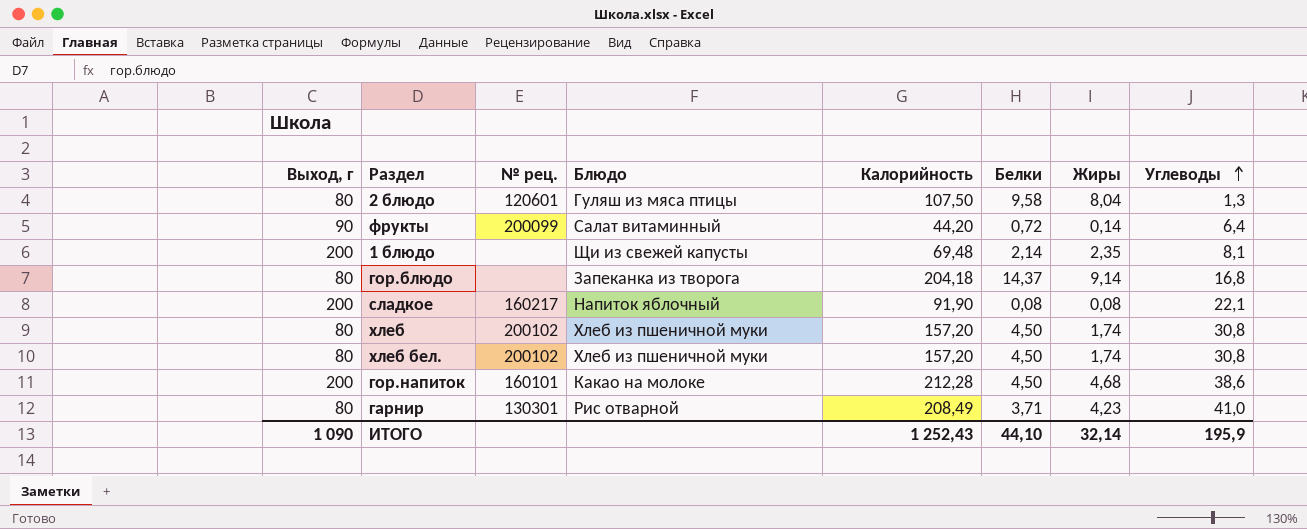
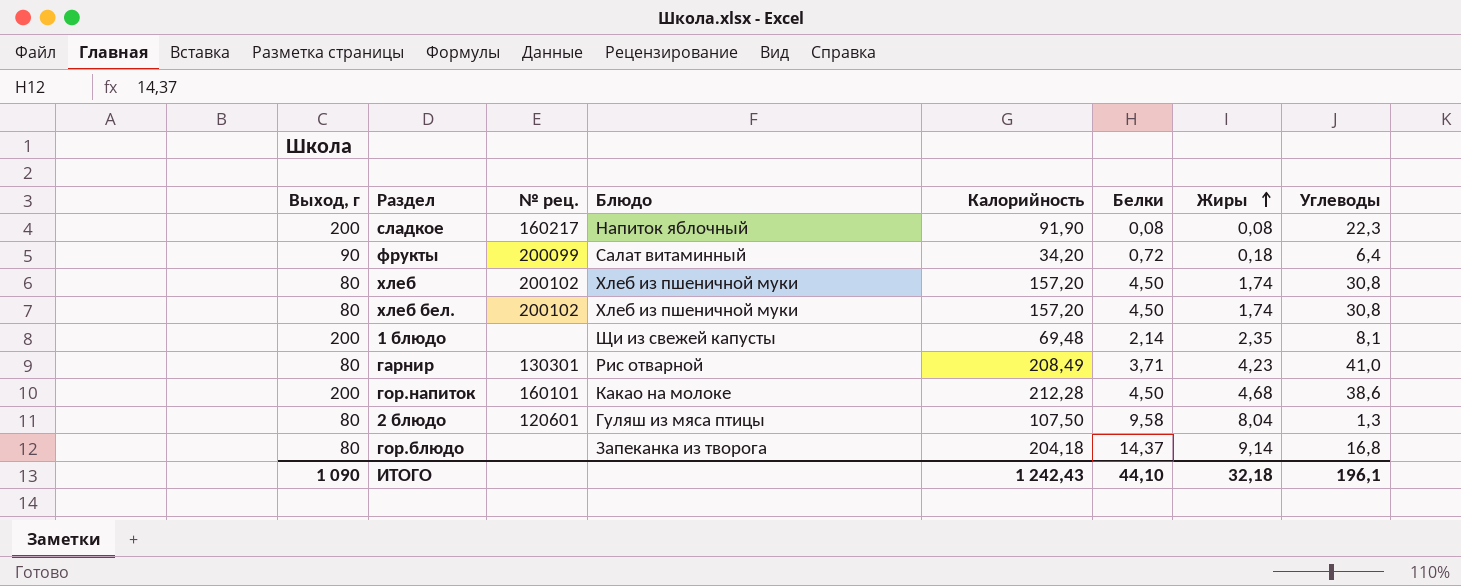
row order: Углеводы ascending -> Жиры ascending
сладкое | Углеводы: 22,1 -> 22,3
фрукты | Калорийность: 44,20 -> 34,20
фрукты | Жиры: 0,14 -> 0,18
ИТОГО | Калорийность: 1 252,43 -> 1 242,43
ИТОГО | Жиры: 32,14 -> 32,18
ИТОГО | Углеводы: 195,9 -> 196,1

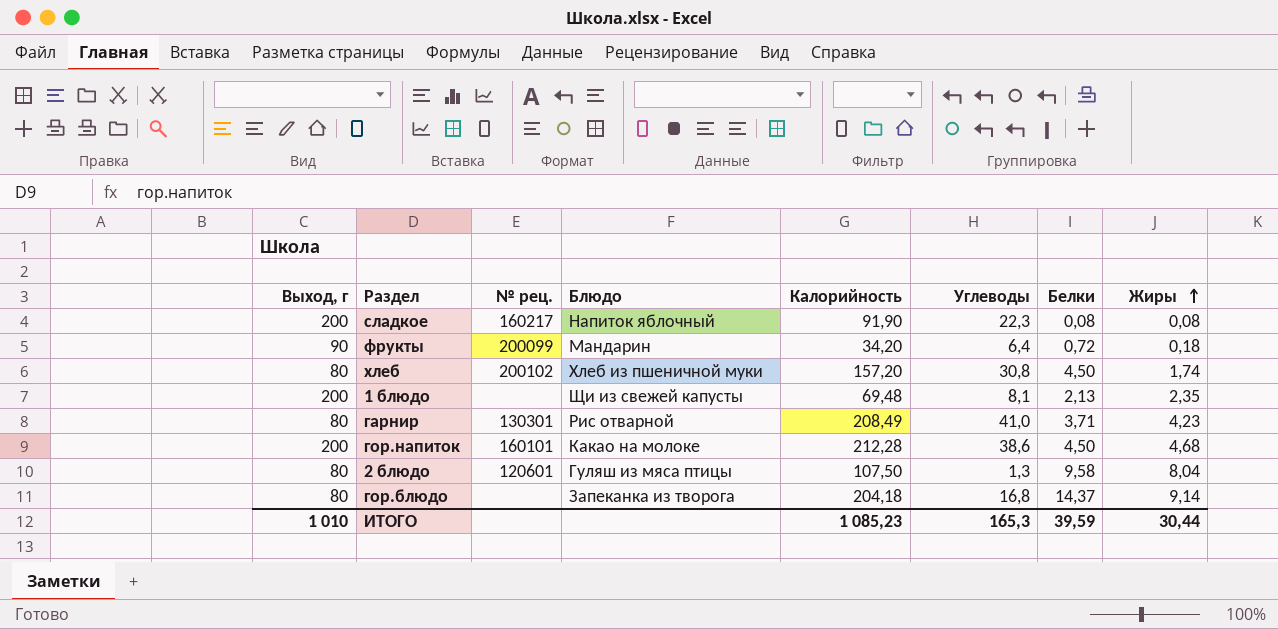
column Углеводы | position: 8 -> 6
row хлеб бел.: 80 | 200102 | Хлеб из пшеничной муки | 157,20 | 4,50 | 1,74 | 30,8 -> none
фрукты | Блюдо: Салат витаминный -> Мандарин
1 блюдо | Белки: 2,14 -> 2,13
ИТОГО | Выход, г: 1 090 -> 1 010
ИТОГО | Калорийность: 1 242,43 -> 1 085,23
ИТОГО | Углеводы: 196,1 -> 165,3
ИТОГО | Белки: 44,10 -> 39,59
ИТОГО | Жиры: 32,18 -> 30,44

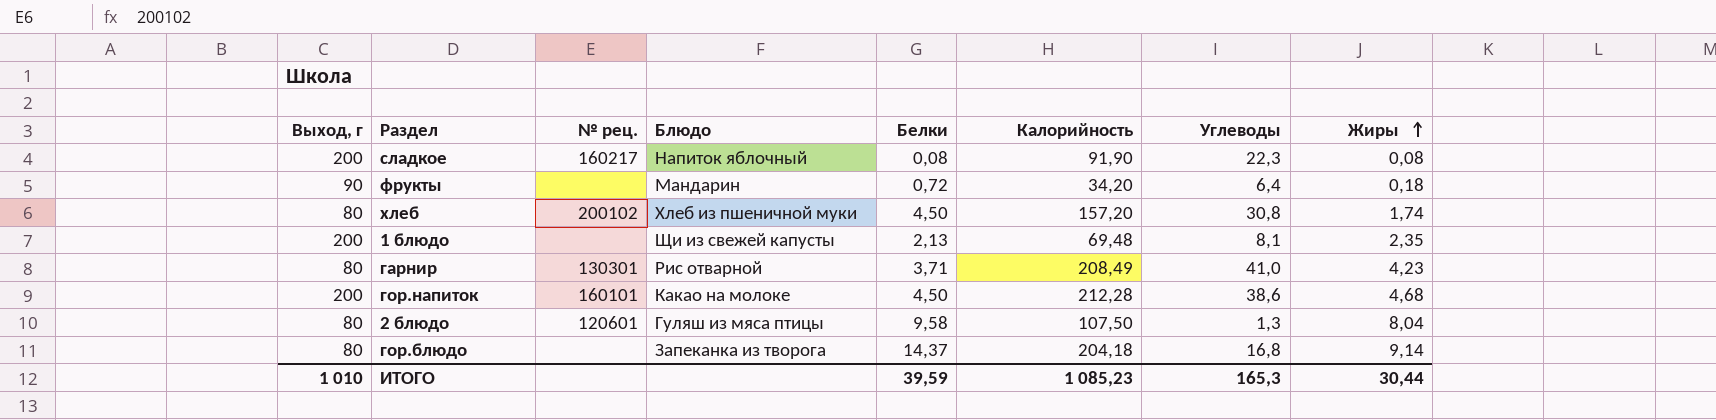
column Белки | position: 7 -> 5
фрукты | № рец.: 200099 -> none

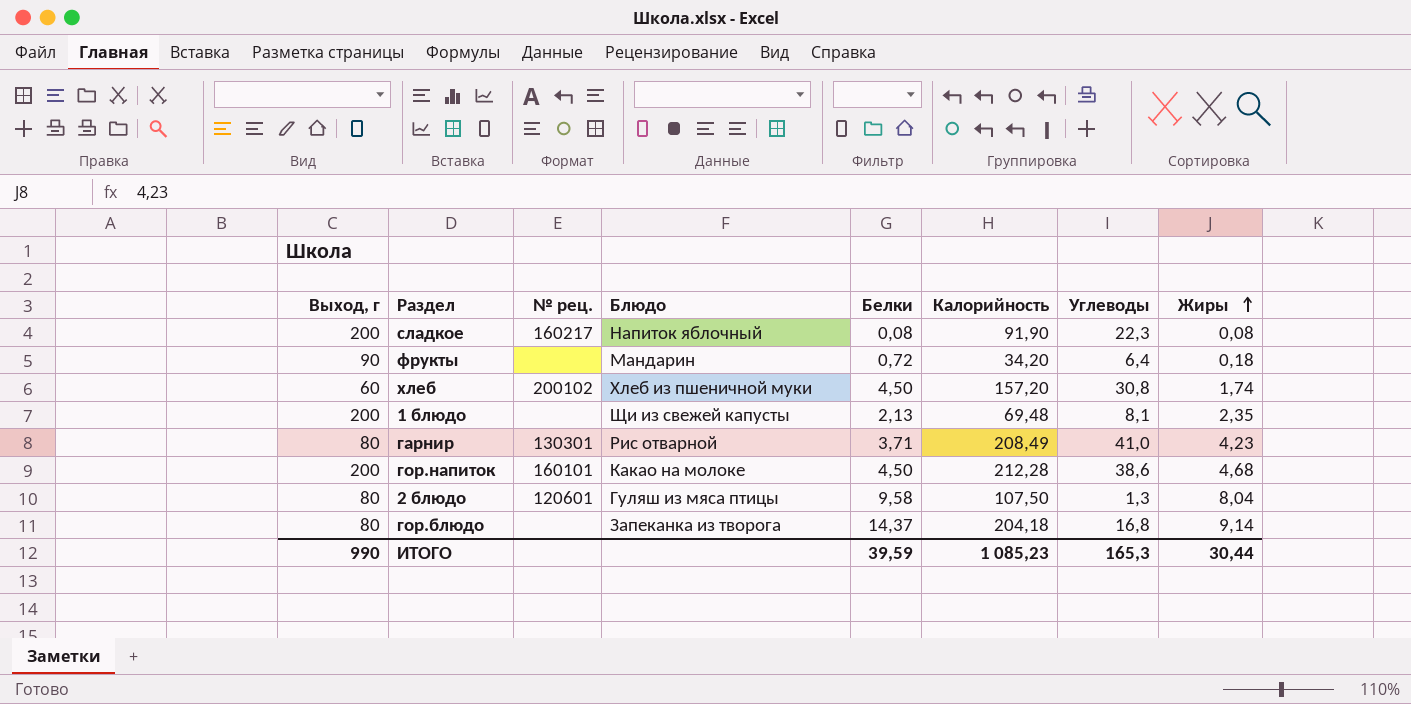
хлеб | Выход, г: 80 -> 60
ИТОГО | Выход, г: 1 010 -> 990

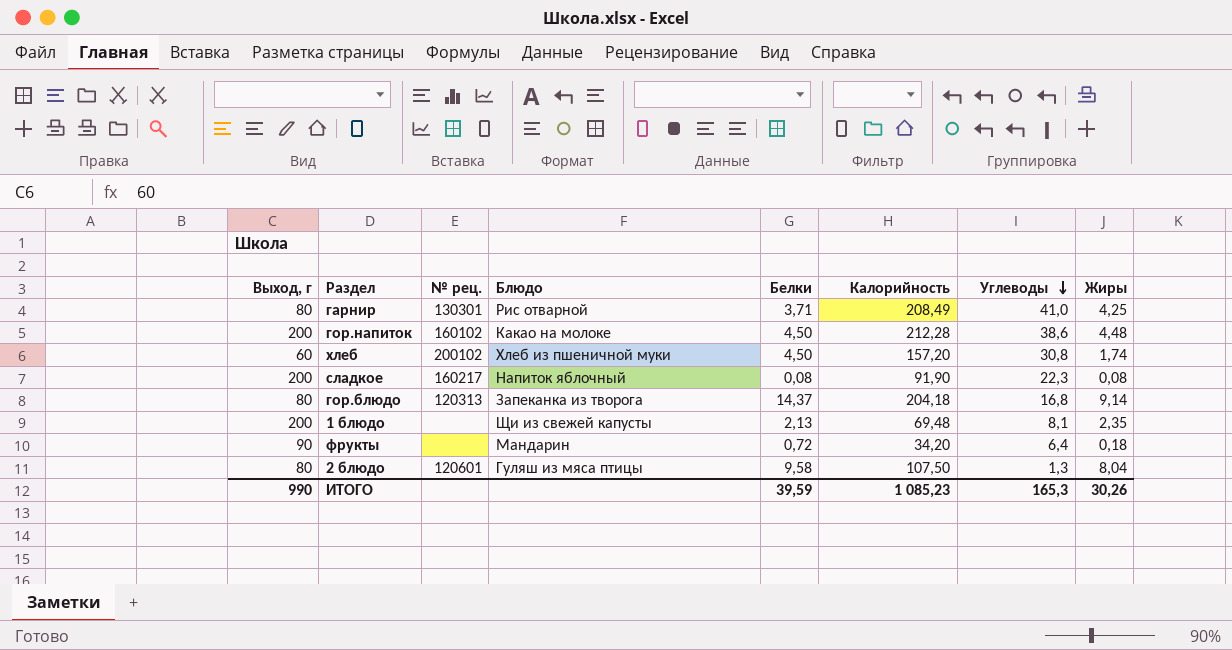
row order: Жиры ascending -> Углеводы descending
гарнир | Жиры: 4,23 -> 4,25
гор.напиток | № рец.: 160101 -> 160102
гор.напиток | Жиры: 4,68 -> 4,48
гор.блюдо | № рец.: none -> 120313
ИТОГО | Жиры: 30,44 -> 30,26

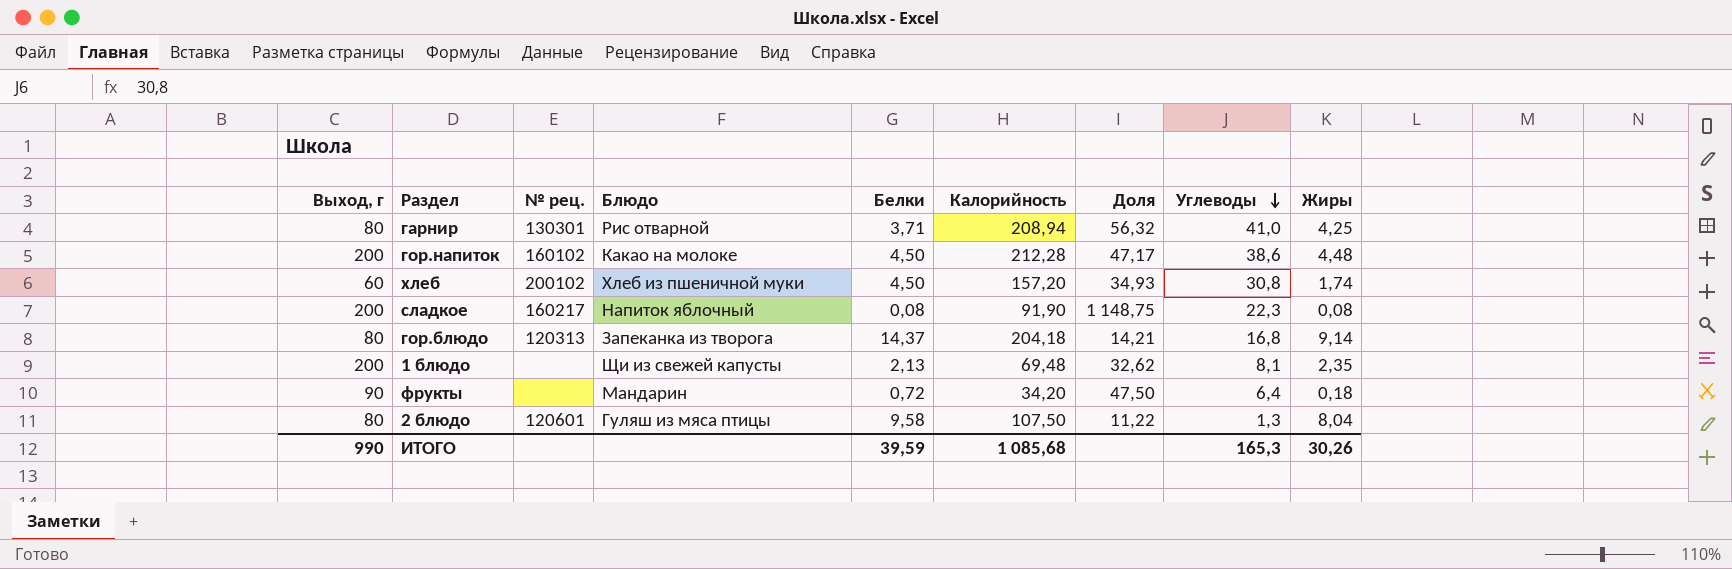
column Доля | formula: none -> [Калорийность] / [Белки]
гарнир | Калорийность: 208,49 -> 208,94
ИТОГО | Калорийность: 1 085,23 -> 1 085,68

